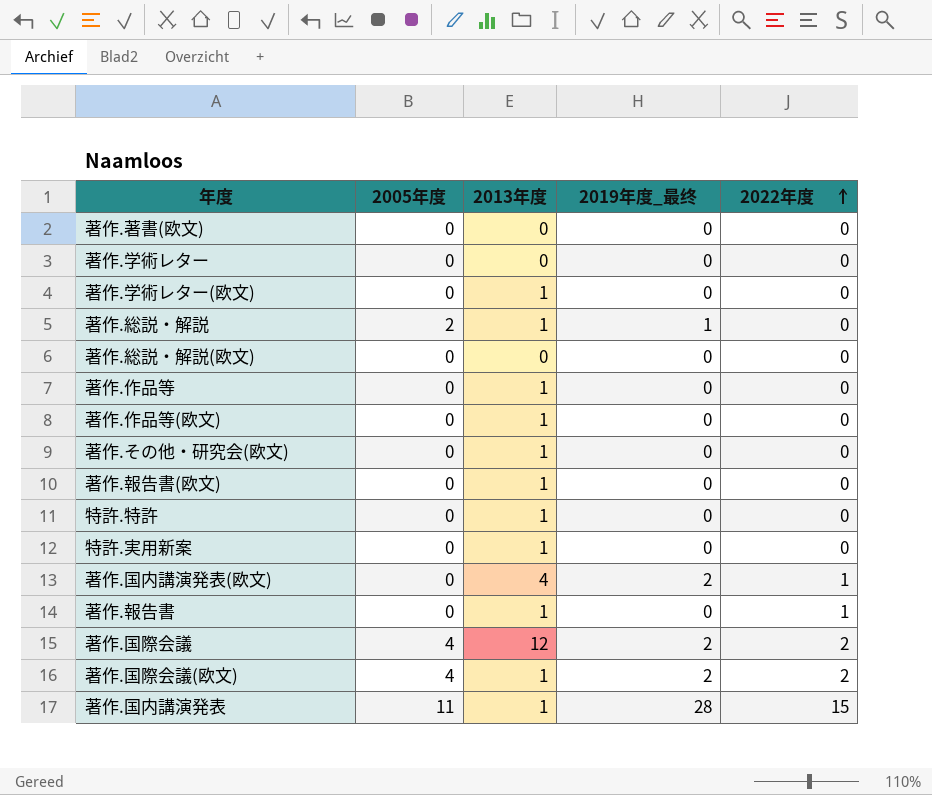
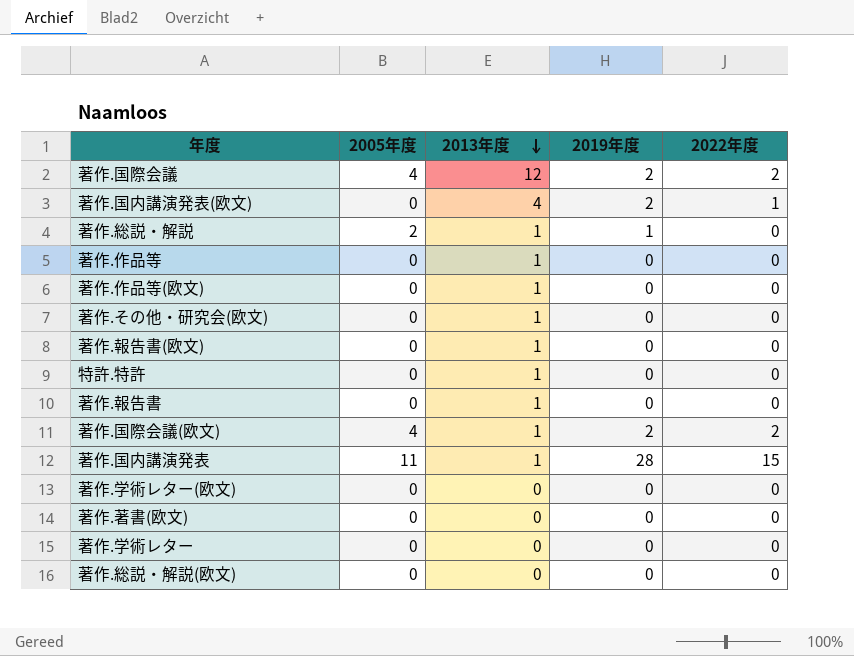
row order: 2022年度 ascending -> 2013年度 descending
column name: 2019年度_最终 -> 2019年度
row 特許.実用新案: 0 | 1 | 0 | 0 -> none
著作.報告書 | 2022年度: 1 -> 0
著作.学術レター(欧文) | 2013年度: 1 -> 0

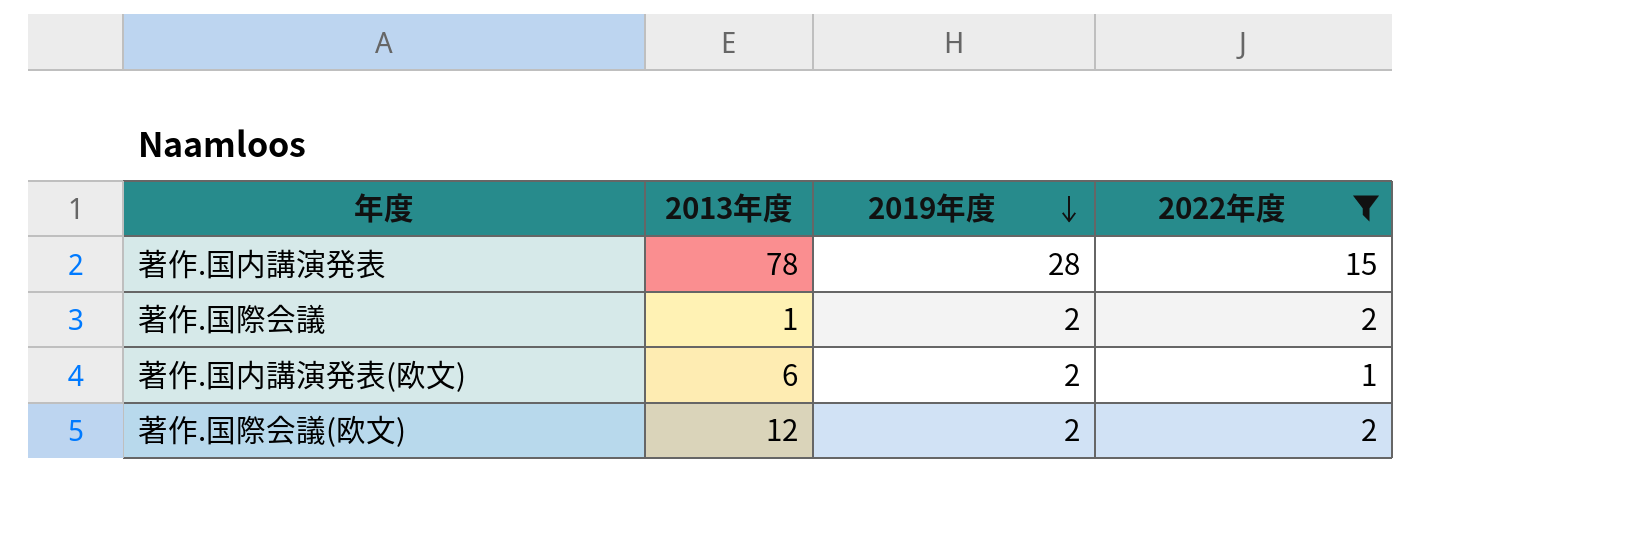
filter: none -> 2022年度 != 0
row order: 2013年度 descending -> 2019年度 descending
column 2005年度 | position: 2 -> none
著作.国内講演発表 | 2013年度: 1 -> 78
著作.国際会議 | 2013年度: 12 -> 1
著作.国内講演発表(欧文) | 2013年度: 4 -> 6
著作.国際会議(欧文) | 2013年度: 1 -> 12

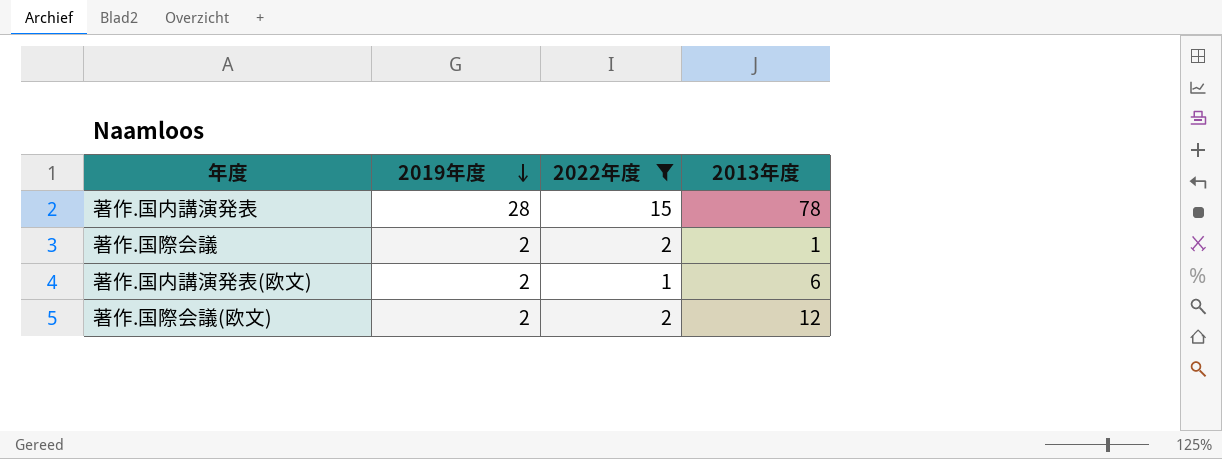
column 2013年度 | position: 2 -> 4

